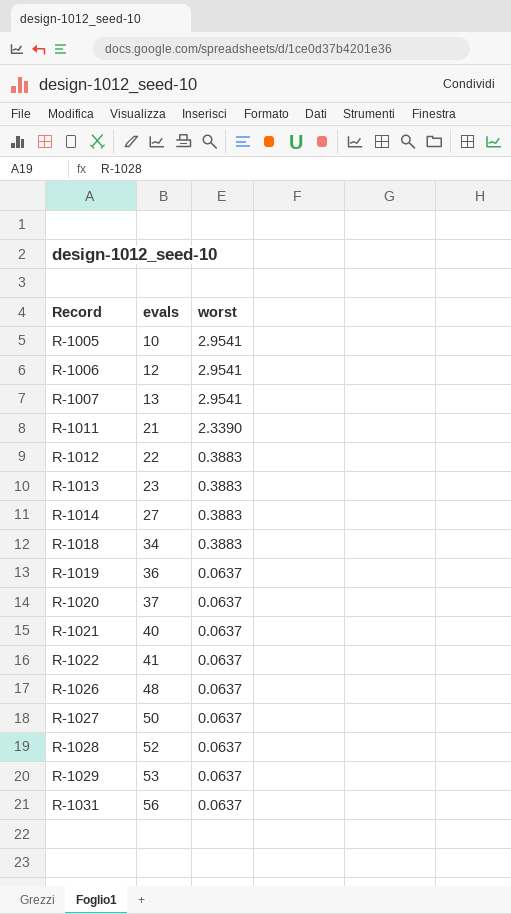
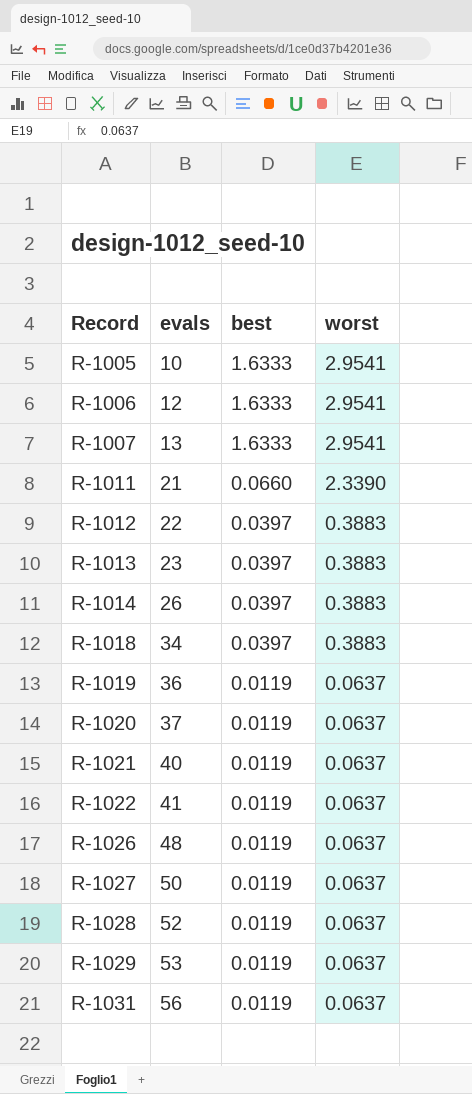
column best | position: none -> 3
R-1014 | evals: 27 -> 26

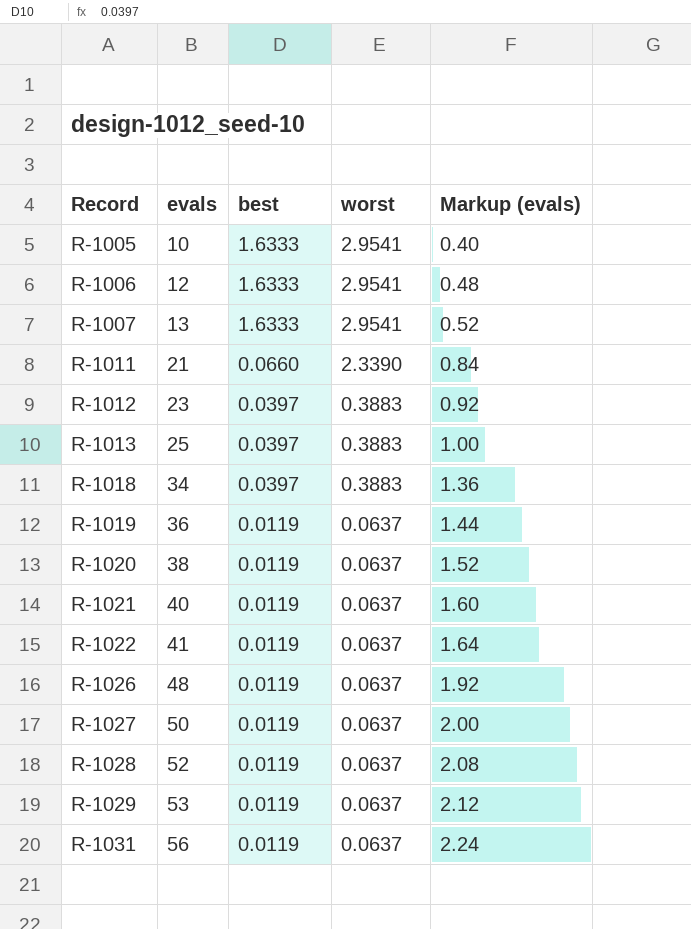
column Markup (evals) | formula: none -> [evals] * 0.04
row R-1014: 26 | 0.0397 | 0.3883 -> none
R-1012 | evals: 22 -> 23
R-1013 | evals: 23 -> 25
R-1020 | evals: 37 -> 38

